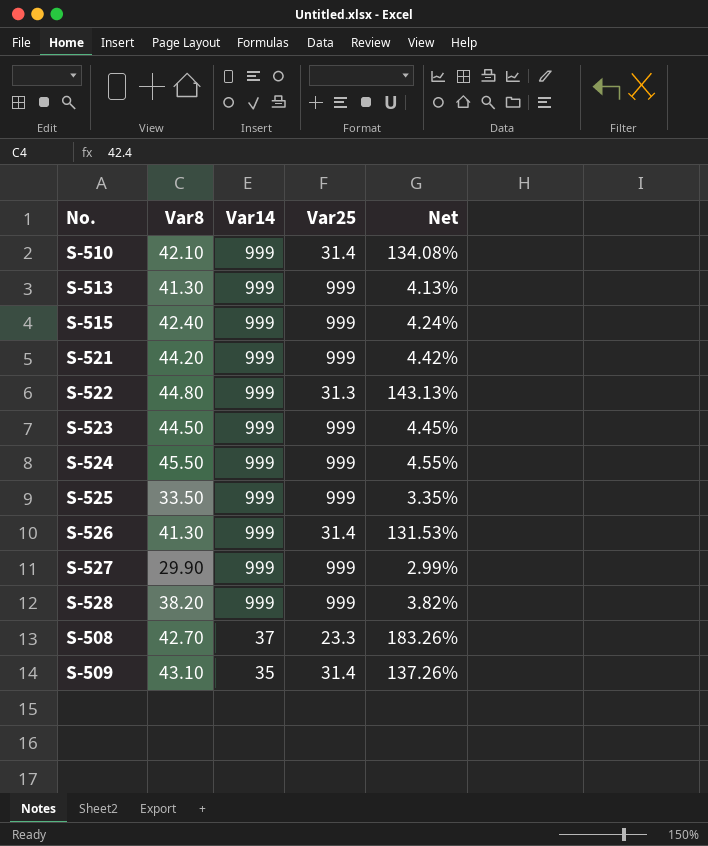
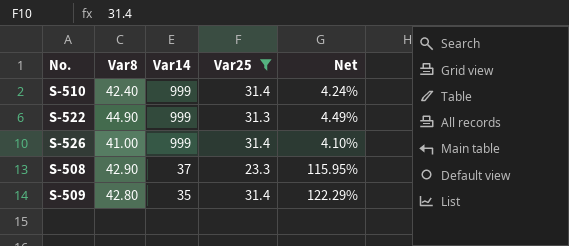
filter: none -> Var25 != 999
column Net | formula: [Var8] / [Var25] -> [Var8] / [Var14]
S-510 | Var8: 42.10 -> 42.40
S-522 | Var8: 44.80 -> 44.90
S-526 | Var8: 41.30 -> 41.00
S-508 | Var8: 42.70 -> 42.90
S-509 | Var8: 43.10 -> 42.80

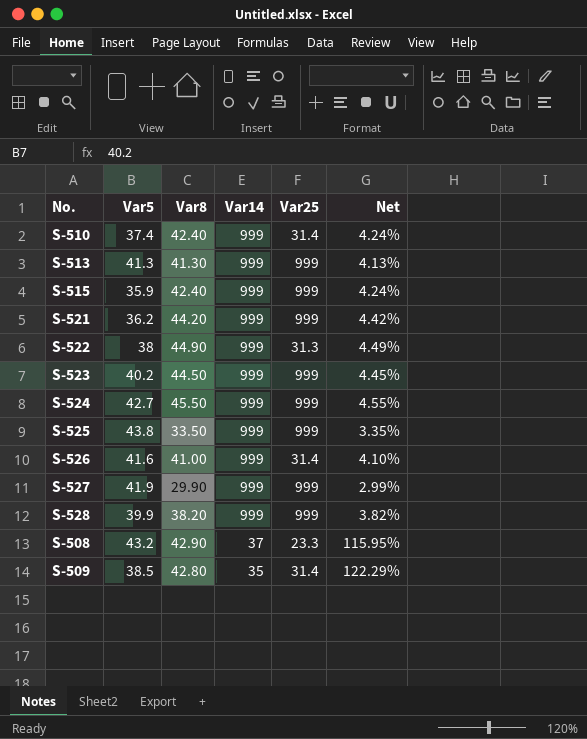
filter: Var25 != 999 -> none
column Var5 | position: none -> 2

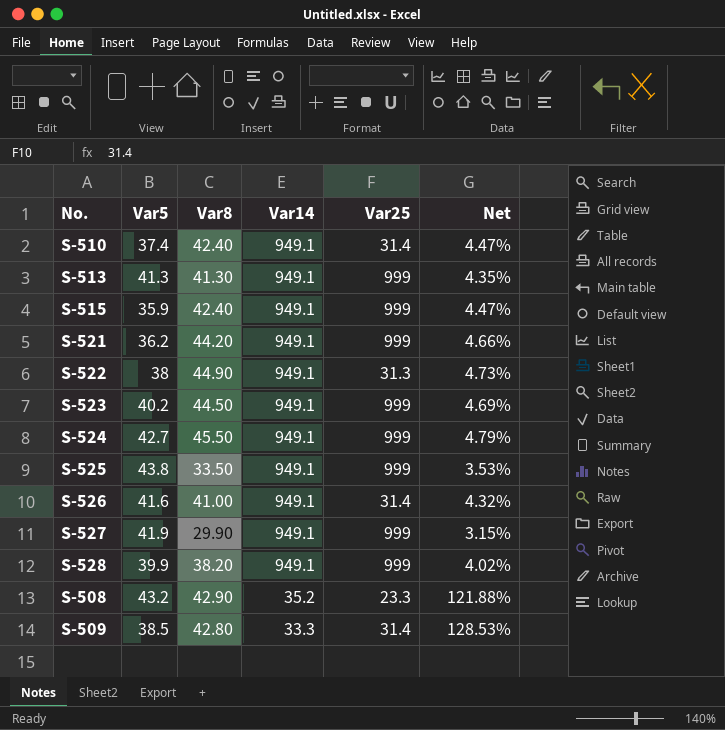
S-510 | Var14: 999 -> 949.1
S-510 | Net: 4.24% -> 4.47%
S-513 | Var14: 999 -> 949.1
S-513 | Net: 4.13% -> 4.35%
S-515 | Var14: 999 -> 949.1
S-515 | Net: 4.24% -> 4.47%
S-521 | Var14: 999 -> 949.1
S-521 | Net: 4.42% -> 4.66%
S-522 | Var14: 999 -> 949.1
S-522 | Net: 4.49% -> 4.73%
S-523 | Var14: 999 -> 949.1
S-523 | Net: 4.45% -> 4.69%
S-524 | Var14: 999 -> 949.1
S-524 | Net: 4.55% -> 4.79%
S-525 | Var14: 999 -> 949.1
S-525 | Net: 3.35% -> 3.53%
S-526 | Var14: 999 -> 949.1
S-526 | Net: 4.10% -> 4.32%
S-527 | Var14: 999 -> 949.1
S-527 | Net: 2.99% -> 3.15%
S-528 | Var14: 999 -> 949.1
S-528 | Net: 3.82% -> 4.02%
S-508 | Var14: 37 -> 35.2
S-508 | Net: 115.95% -> 121.88%
S-509 | Var14: 35 -> 33.3
S-509 | Net: 122.29% -> 128.53%

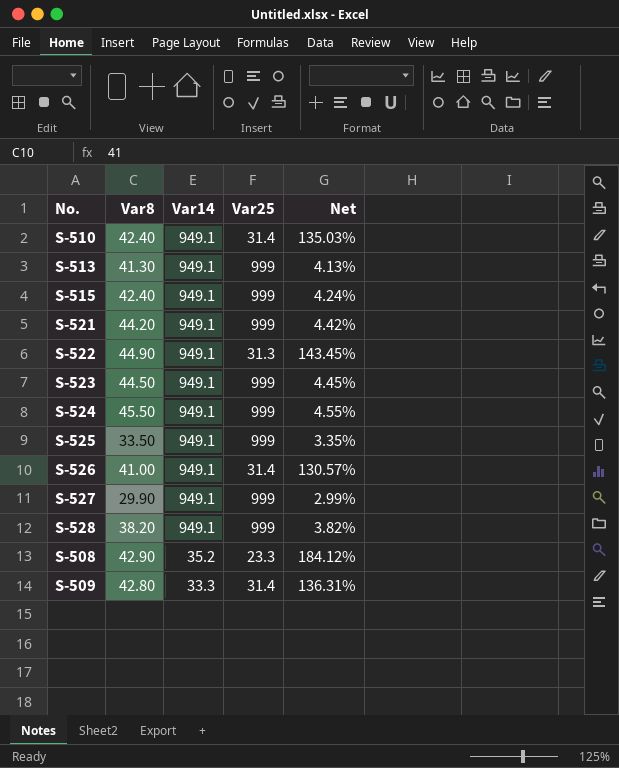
column Var5 | position: 2 -> none
column Net | formula: [Var8] / [Var14] -> [Var8] / [Var25]

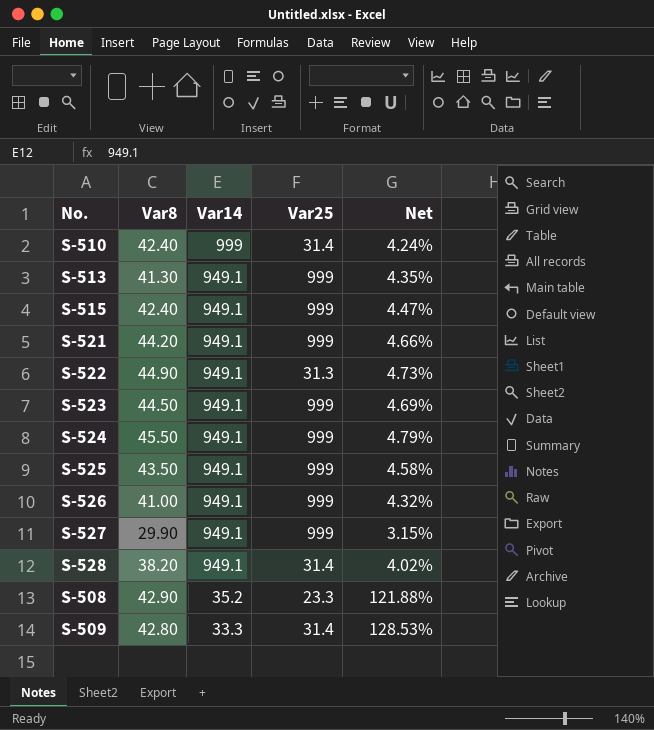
column Net | formula: [Var8] / [Var25] -> [Var8] / [Var14]
S-510 | Var14: 949.1 -> 999
S-525 | Var8: 33.50 -> 43.50
S-526 | Var25: 31.4 -> 999
S-528 | Var25: 999 -> 31.4

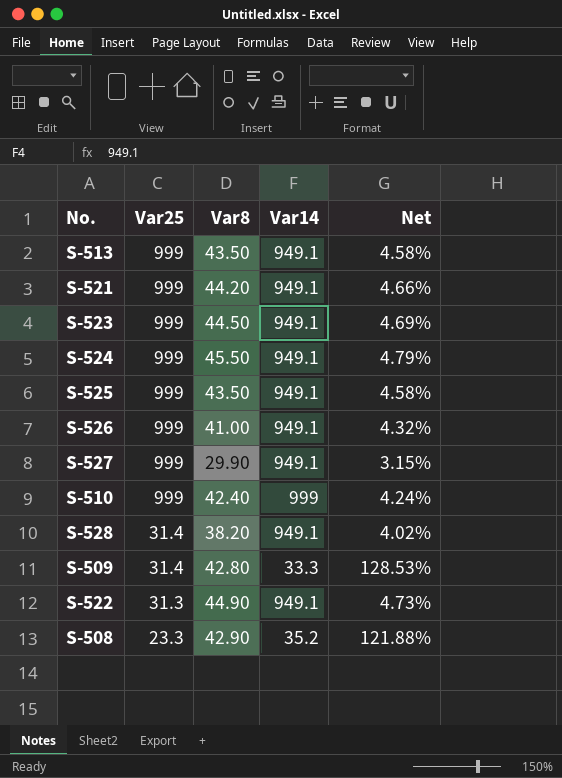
row order: Var14 descending -> Var25 descending
column Var25 | position: 4 -> 2
row S-515: 42.40 | 949.1 | 999 | 4.47% -> none
S-513 | Var8: 41.30 -> 43.50
S-513 | Net: 4.35% -> 4.58%
S-510 | Var25: 31.4 -> 999

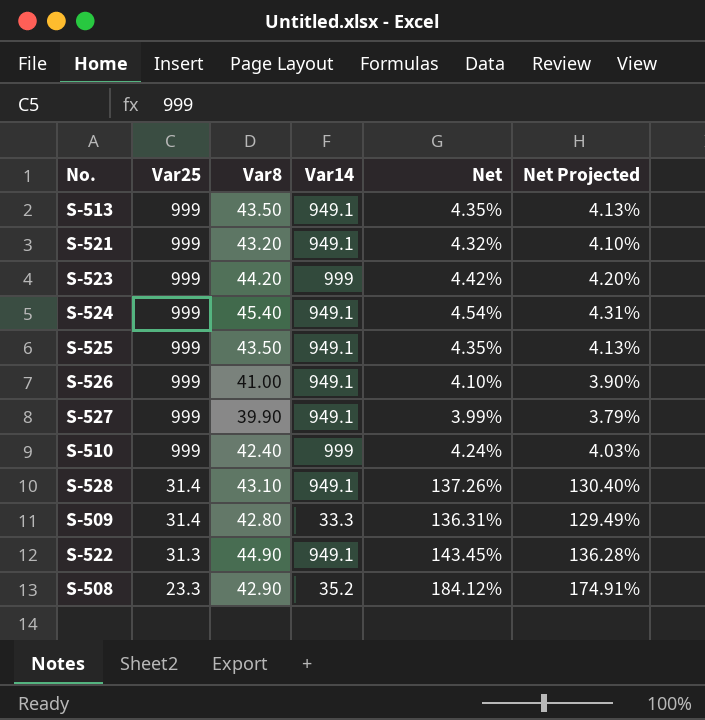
column Net | formula: [Var8] / [Var14] -> [Var8] / [Var25]
column Net Projected | formula: none -> [Net] * 0.95
S-521 | Var8: 44.20 -> 43.20
S-523 | Var8: 44.50 -> 44.20
S-523 | Var14: 949.1 -> 999
S-524 | Var8: 45.50 -> 45.40
S-527 | Var8: 29.90 -> 39.90
S-528 | Var8: 38.20 -> 43.10

